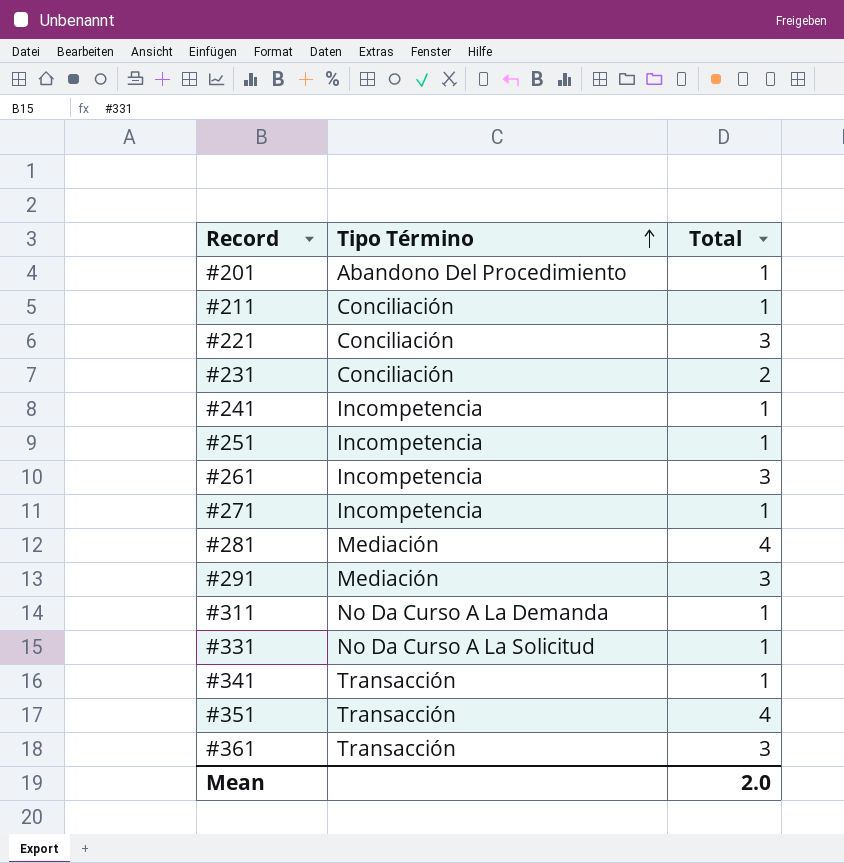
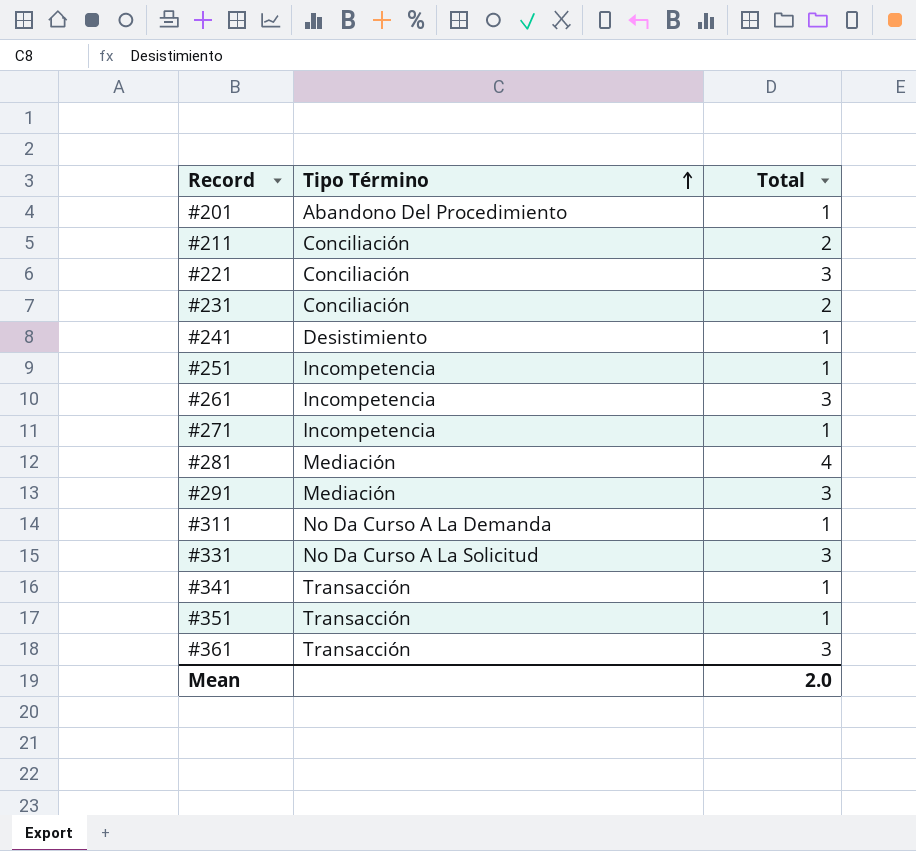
#211 | Total: 1 -> 2
#241 | Tipo Término: Incompetencia -> Desistimiento
#331 | Total: 1 -> 3
#351 | Total: 4 -> 1

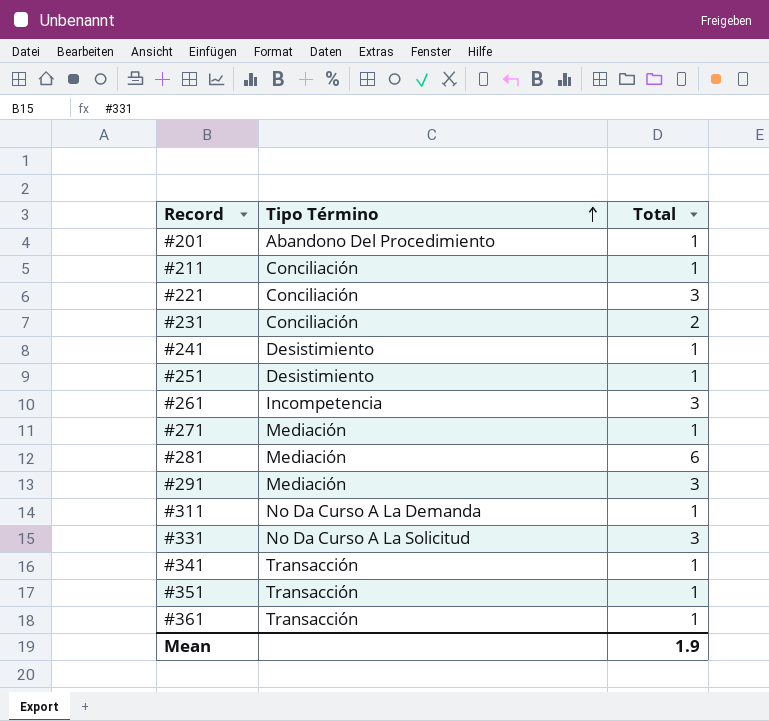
#211 | Total: 2 -> 1
#251 | Tipo Término: Incompetencia -> Desistimiento
#271 | Tipo Término: Incompetencia -> Mediación
#281 | Total: 4 -> 6
#361 | Total: 3 -> 1
Mean | Total: 2.0 -> 1.9

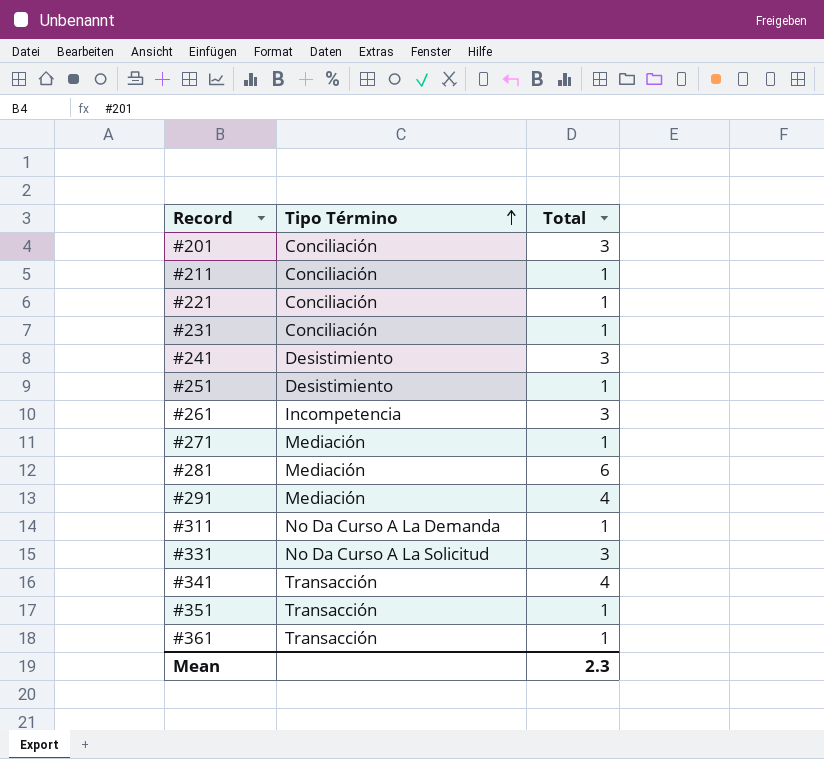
#201 | Tipo Término: Abandono Del Procedimiento -> Conciliación
#201 | Total: 1 -> 3
#221 | Total: 3 -> 1
#231 | Total: 2 -> 1
#241 | Total: 1 -> 3
#291 | Total: 3 -> 4
#341 | Total: 1 -> 4
Mean | Total: 1.9 -> 2.3

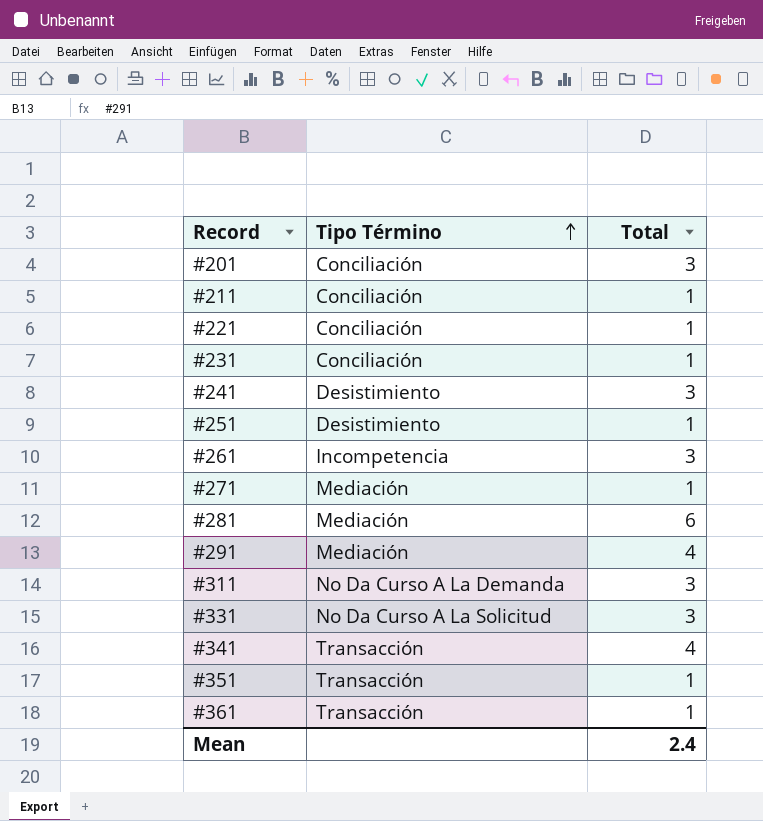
#311 | Total: 1 -> 3
Mean | Total: 2.3 -> 2.4

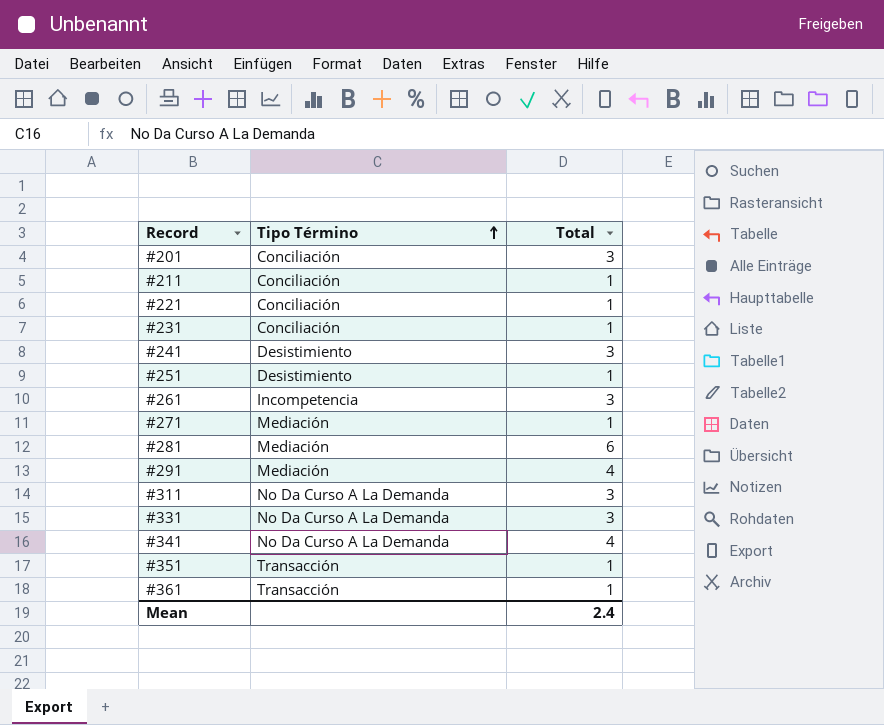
#331 | Tipo Término: No Da Curso A La Solicitud -> No Da Curso A La Demanda
#341 | Tipo Término: Transacción -> No Da Curso A La Demanda

